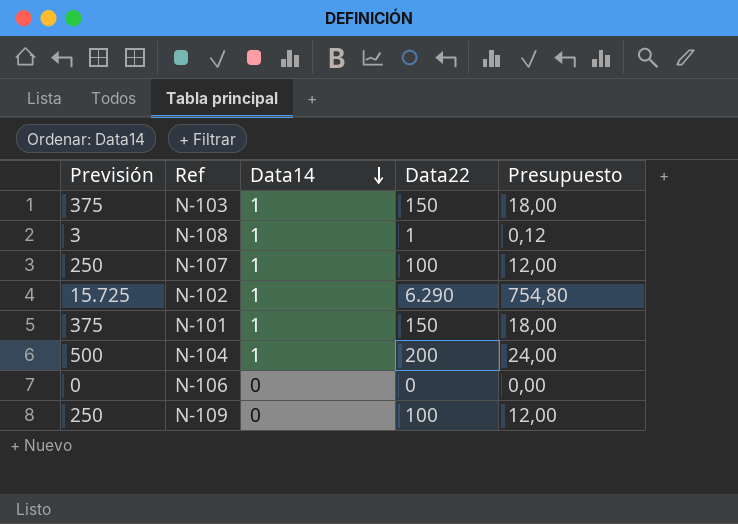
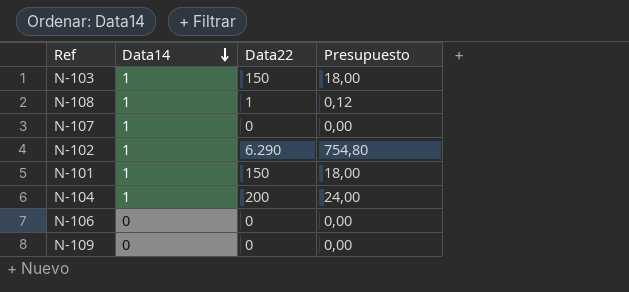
column Previsión | formula: [Data22] * 2,5 -> none
N-107 | Data22: 100 -> 0
N-107 | Presupuesto: 12,00 -> 0,00
N-109 | Data22: 100 -> 0
N-109 | Presupuesto: 12,00 -> 0,00

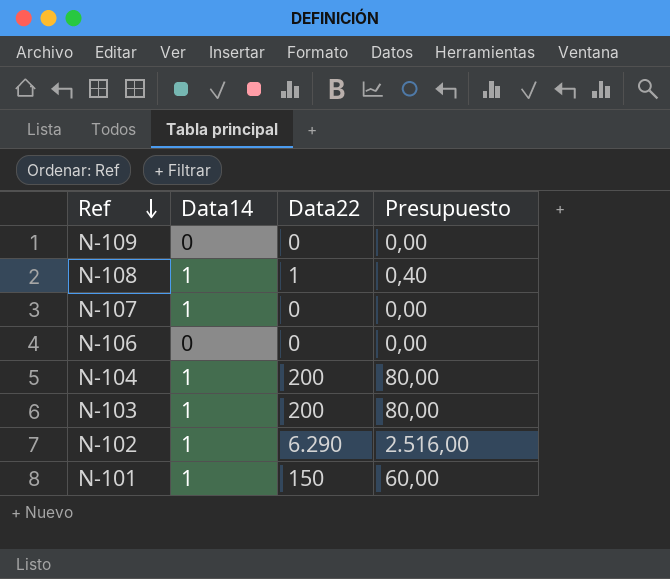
row order: Data14 descending -> Ref descending
column Presupuesto | formula: [Data22] * 0,12 -> [Data22] * 0,4
N-103 | Data22: 150 -> 200

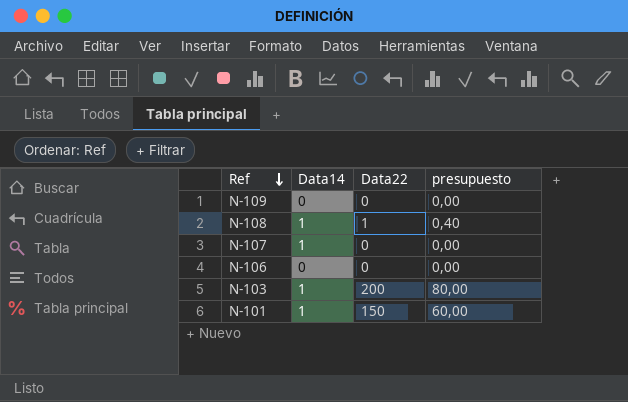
column name: Presupuesto -> presupuesto
row N-104: 1 | 200 | 80,00 -> none
row N-102: 1 | 6.290 | 2.516,00 -> none

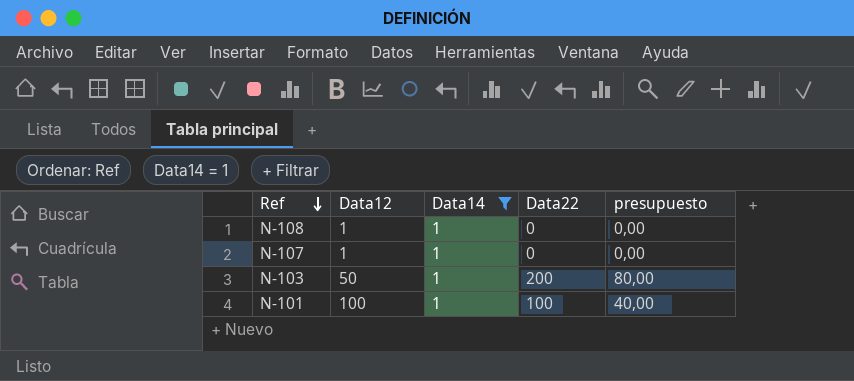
filter: none -> Data14 = 1
column Data12 | position: none -> 2
N-108 | Data22: 1 -> 0
N-108 | presupuesto: 0,40 -> 0,00
N-101 | Data22: 150 -> 100
N-101 | presupuesto: 60,00 -> 40,00

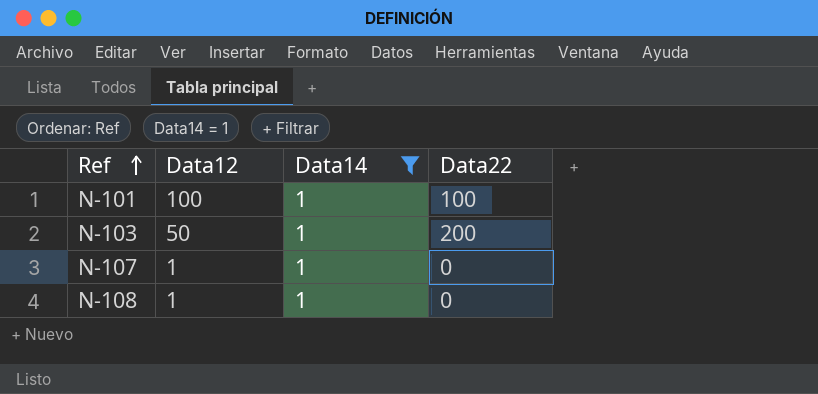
row order: Ref descending -> Ref ascending
column presupuesto | formula: [Data22] * 0,4 -> none

